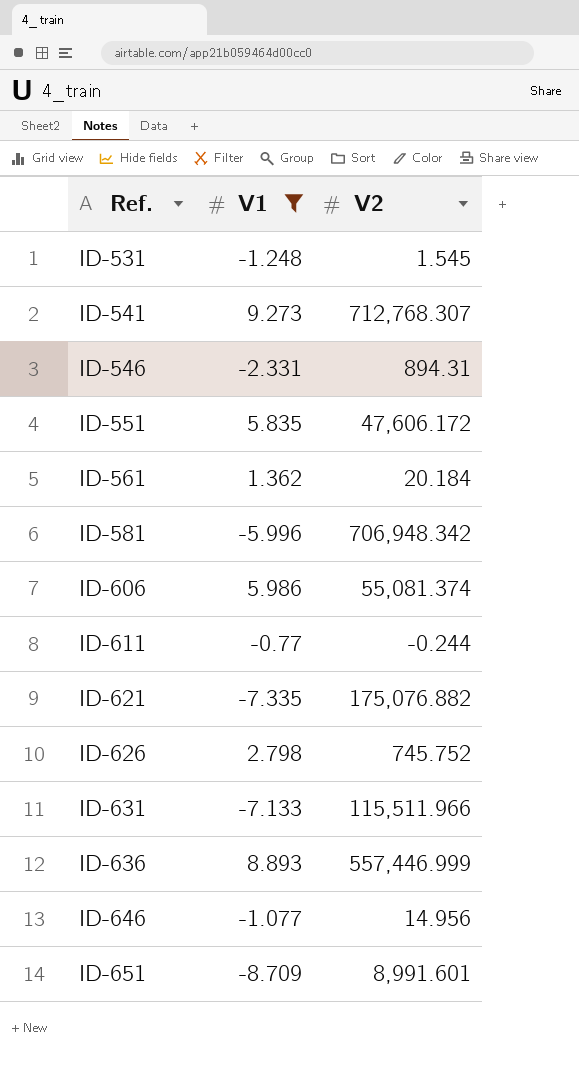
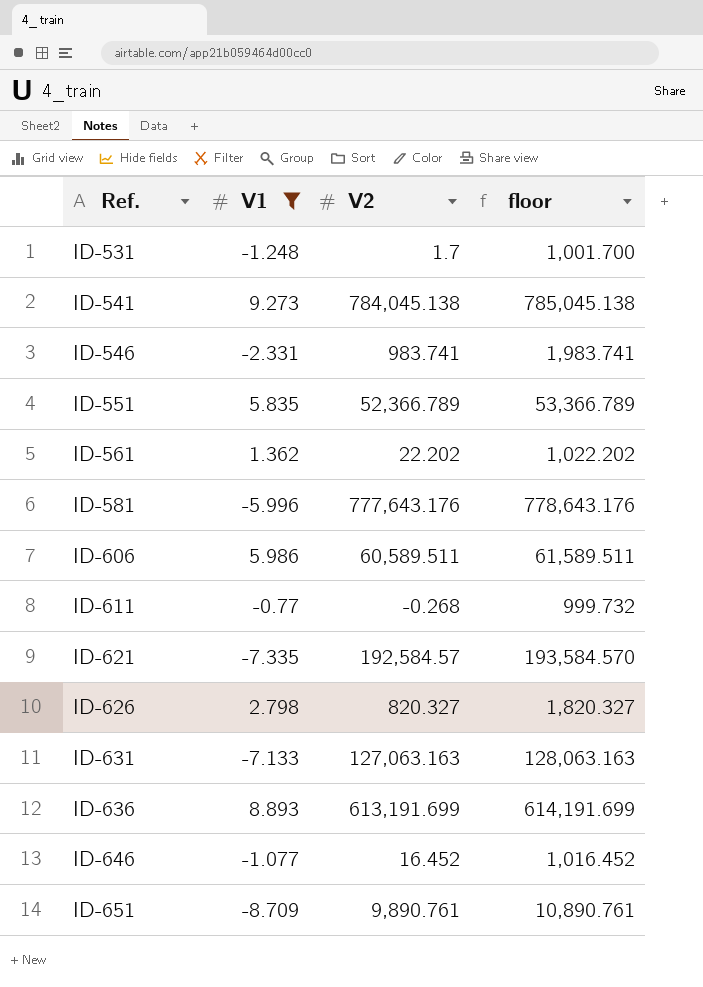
column floor | formula: none -> [V2] + 1000
ID-531 | V2: 1.545 -> 1.7
ID-541 | V2: 712,768.307 -> 784,045.138
ID-546 | V2: 894.31 -> 983.741
ID-551 | V2: 47,606.172 -> 52,366.789
ID-561 | V2: 20.184 -> 22.202
ID-581 | V2: 706,948.342 -> 777,643.176
ID-606 | V2: 55,081.374 -> 60,589.511
ID-611 | V2: -0.244 -> -0.268
ID-621 | V2: 175,076.882 -> 192,584.57
ID-626 | V2: 745.752 -> 820.327
ID-631 | V2: 115,511.966 -> 127,063.163
ID-636 | V2: 557,446.999 -> 613,191.699
ID-646 | V2: 14.956 -> 16.452
ID-651 | V2: 8,991.601 -> 9,890.761

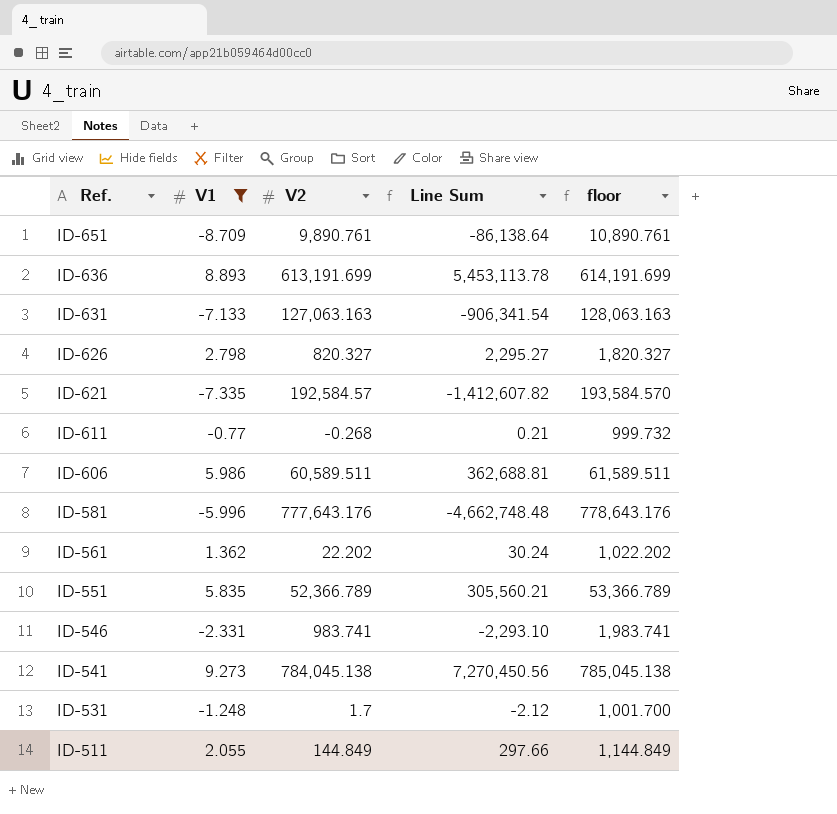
row order: Ref. ascending -> Ref. descending
column Line Sum | formula: none -> [V1] * [V2]
row ID-646: -1.077 | 16.452 | 1,016.452 -> none
row ID-511: none -> 2.055 | 144.849 | 297.66 | 1,144.849

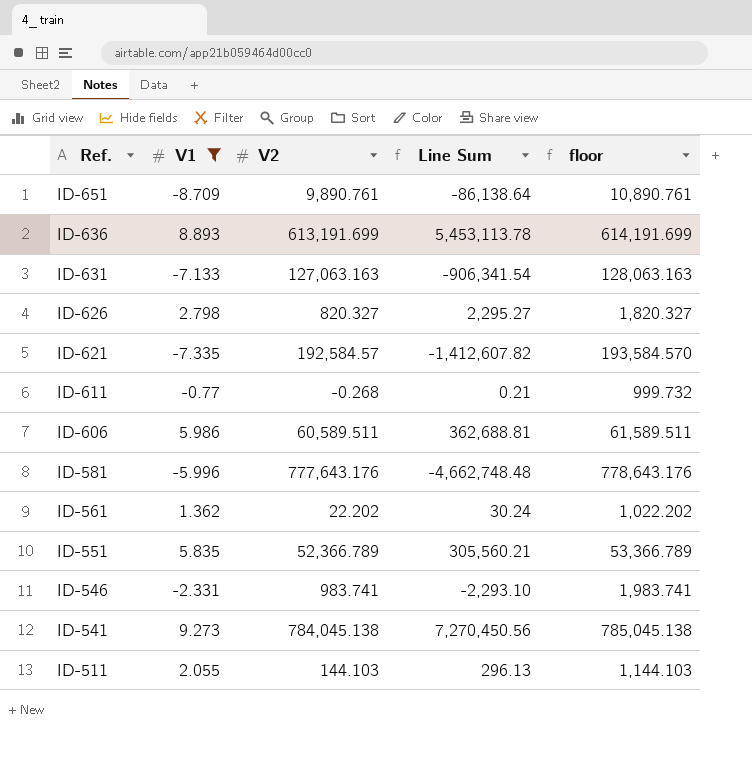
row ID-531: -1.248 | 1.7 | -2.12 | 1,001.700 -> none
ID-511 | V2: 144.849 -> 144.103
ID-511 | Line Sum: 297.66 -> 296.13
ID-511 | floor: 1,144.849 -> 1,144.103

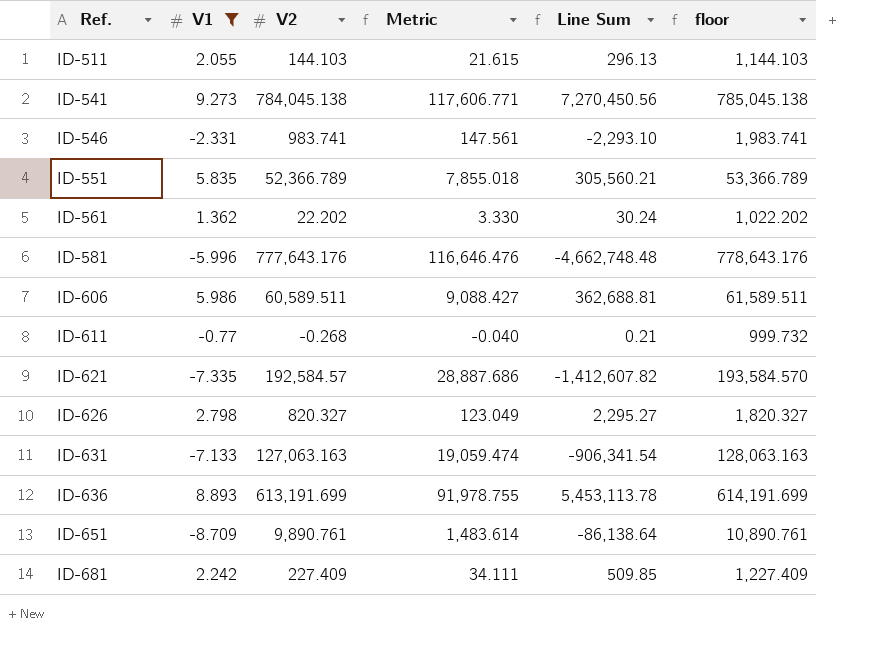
row order: Ref. descending -> Ref. ascending
column Metric | formula: none -> [V2] * 0.15
row ID-681: none -> 2.242 | 227.409 | 34.111 | 509.85 | 1,227.409

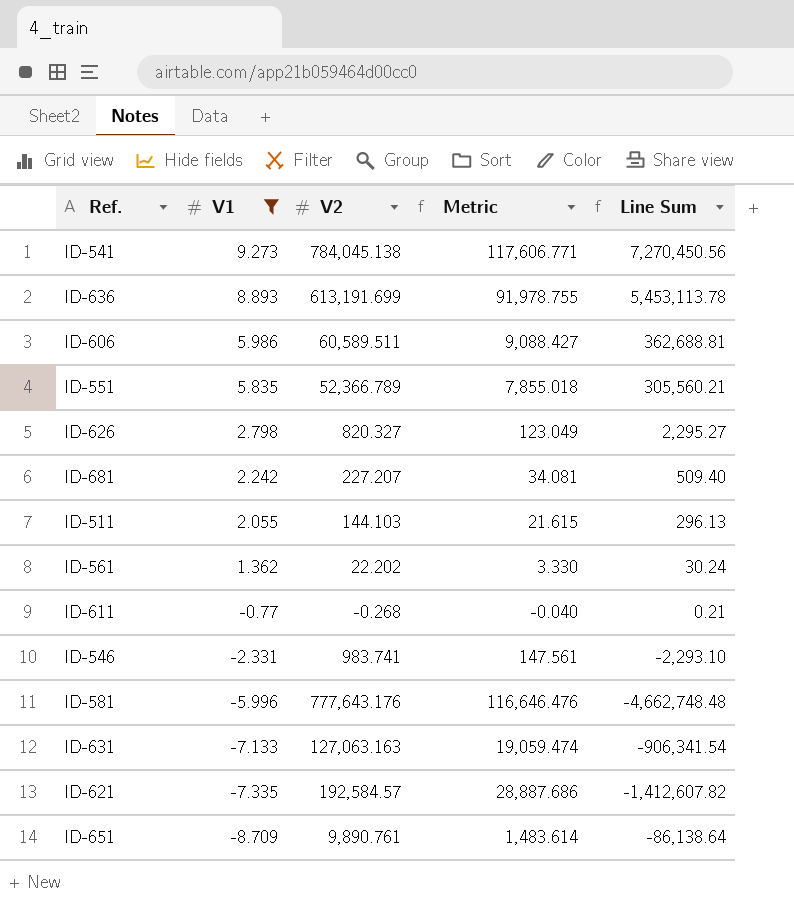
row order: Ref. ascending -> V1 descending
column floor | formula: [V2] + 1000 -> none
ID-681 | V2: 227.409 -> 227.207
ID-681 | Metric: 34.111 -> 34.081
ID-681 | Line Sum: 509.85 -> 509.40

